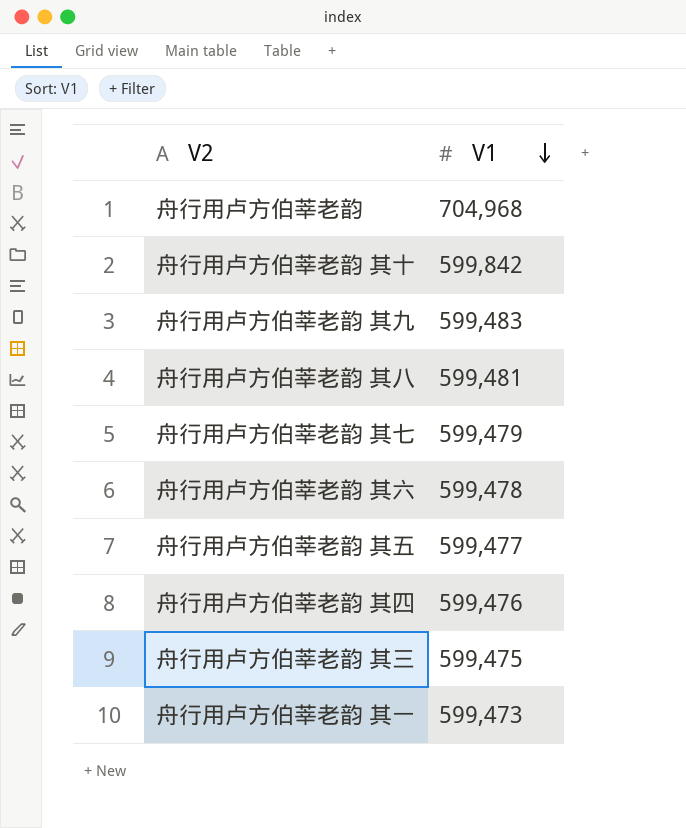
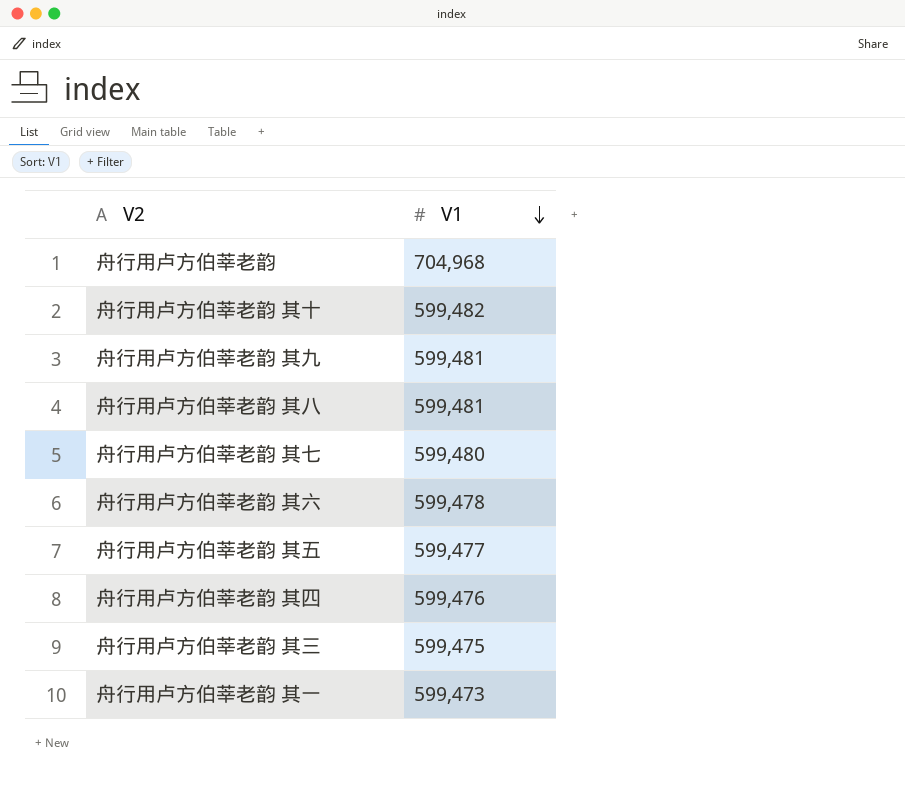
舟行用卢方伯莘老韵 其十 | V1: 599,842 -> 599,482
舟行用卢方伯莘老韵 其九 | V1: 599,483 -> 599,481
舟行用卢方伯莘老韵 其七 | V1: 599,479 -> 599,480

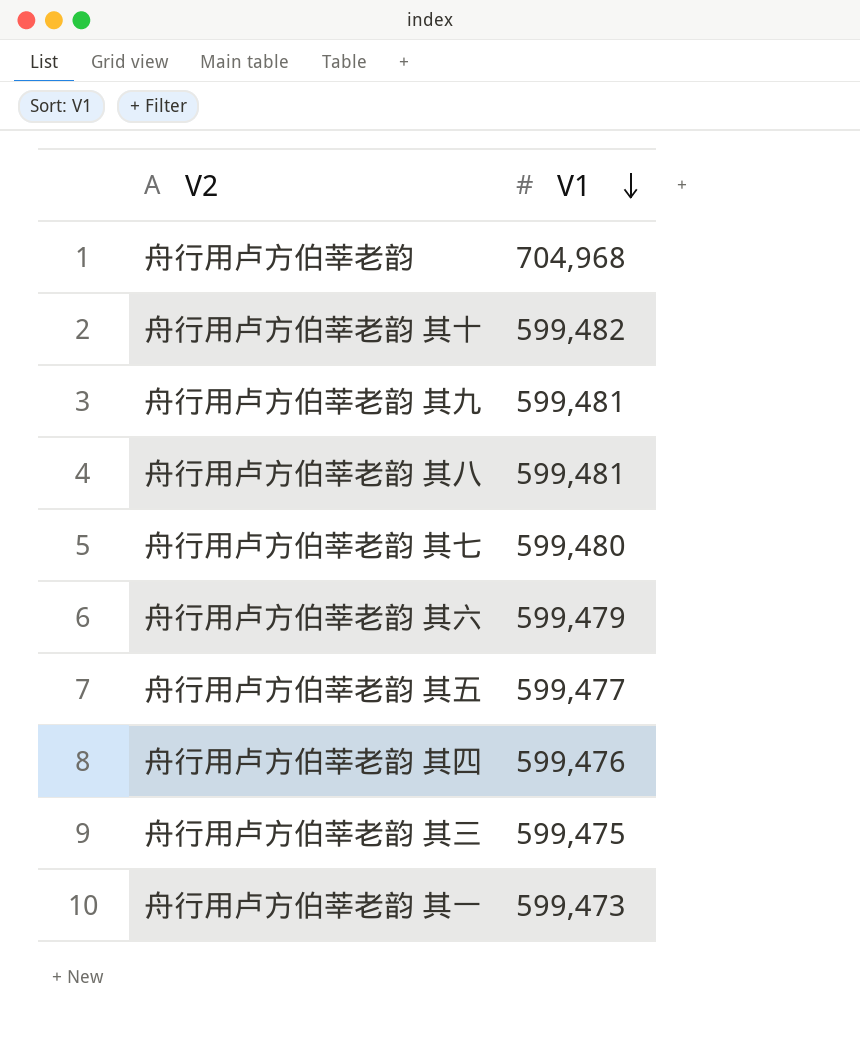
舟行用卢方伯莘老韵 其六 | V1: 599,478 -> 599,479

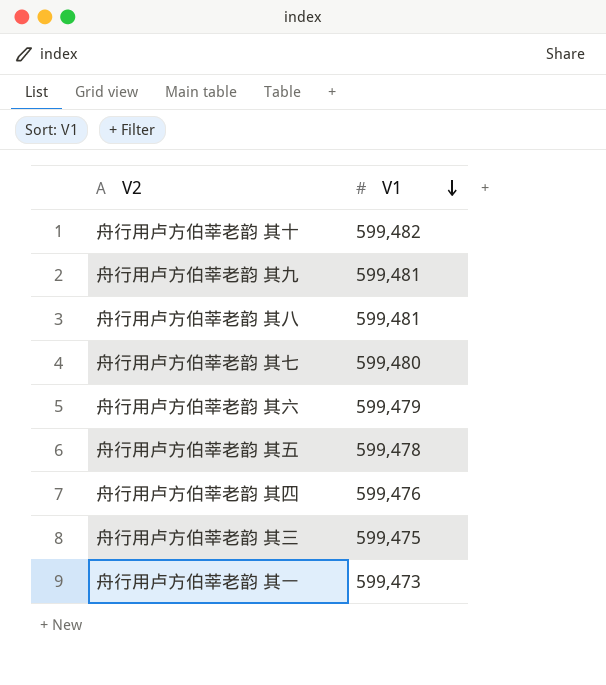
row 舟行用卢方伯莘老韵: 704,968 -> none
舟行用卢方伯莘老韵 其五 | V1: 599,477 -> 599,478

